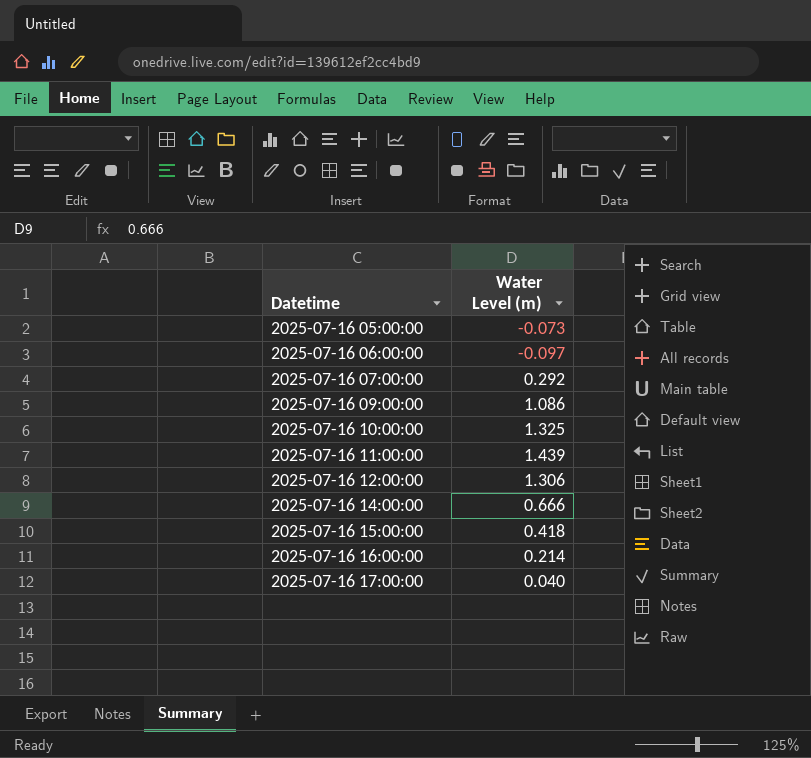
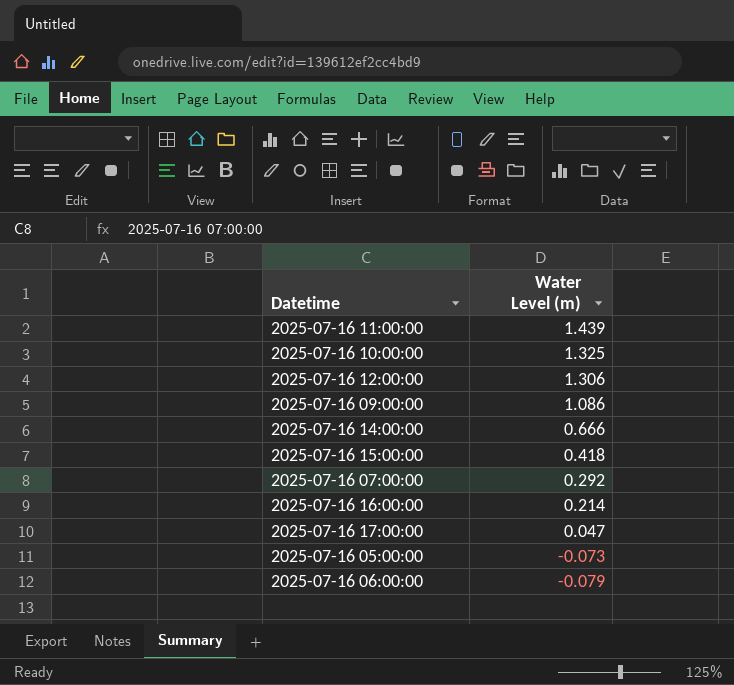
row order: Datetime ascending -> Water Level (m) descending
2025-07-16 17:00:00 | Water Level (m): 0.040 -> 0.047
2025-07-16 06:00:00 | Water Level (m): -0.097 -> -0.079

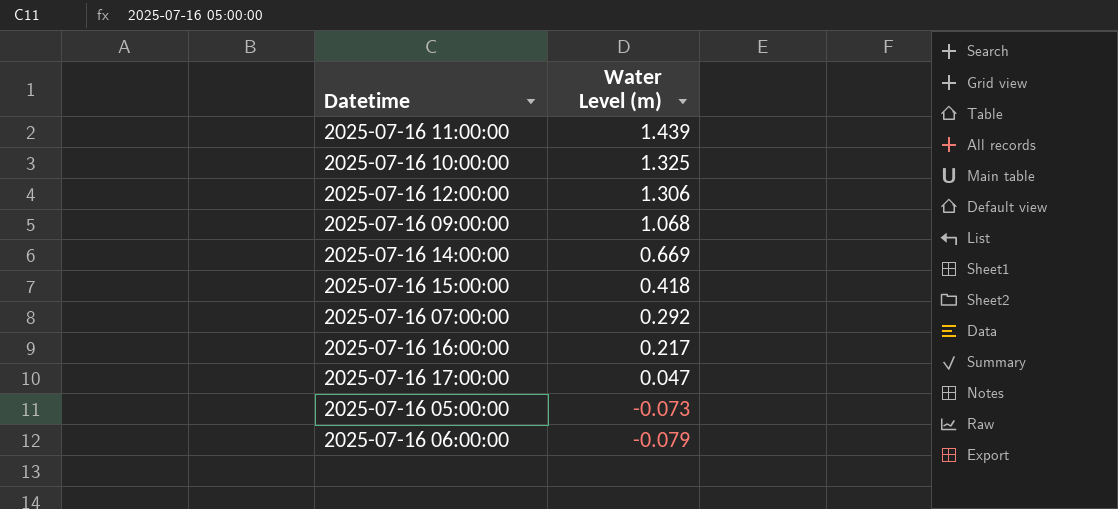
2025-07-16 09:00:00 | Water Level (m): 1.086 -> 1.068
2025-07-16 14:00:00 | Water Level (m): 0.666 -> 0.669
2025-07-16 16:00:00 | Water Level (m): 0.214 -> 0.217

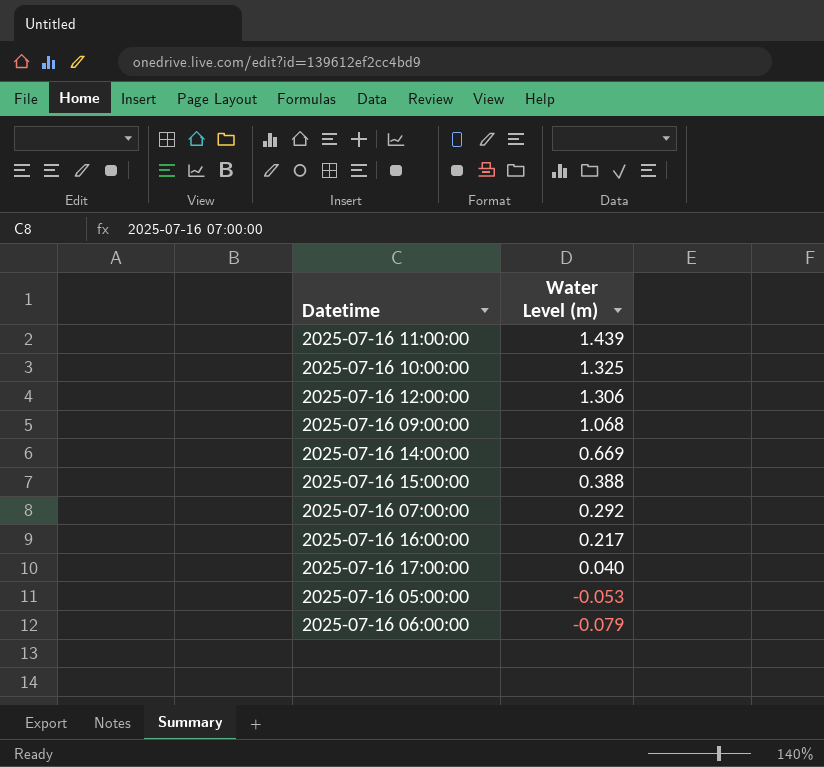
2025-07-16 15:00:00 | Water Level (m): 0.418 -> 0.388
2025-07-16 17:00:00 | Water Level (m): 0.047 -> 0.040
2025-07-16 05:00:00 | Water Level (m): -0.073 -> -0.053

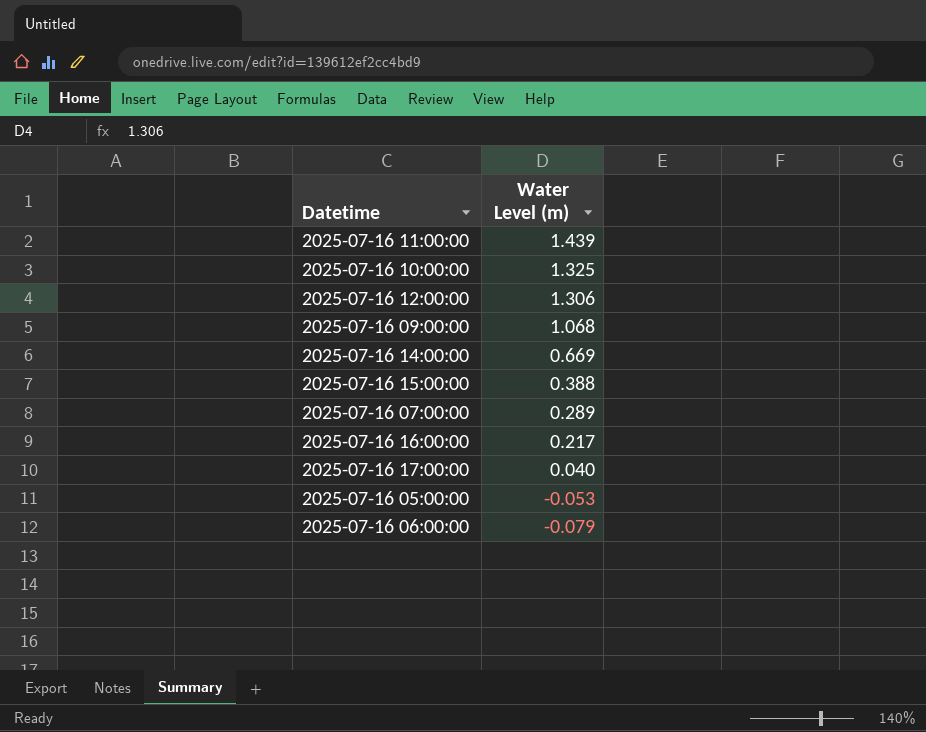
2025-07-16 07:00:00 | Water Level (m): 0.292 -> 0.289

